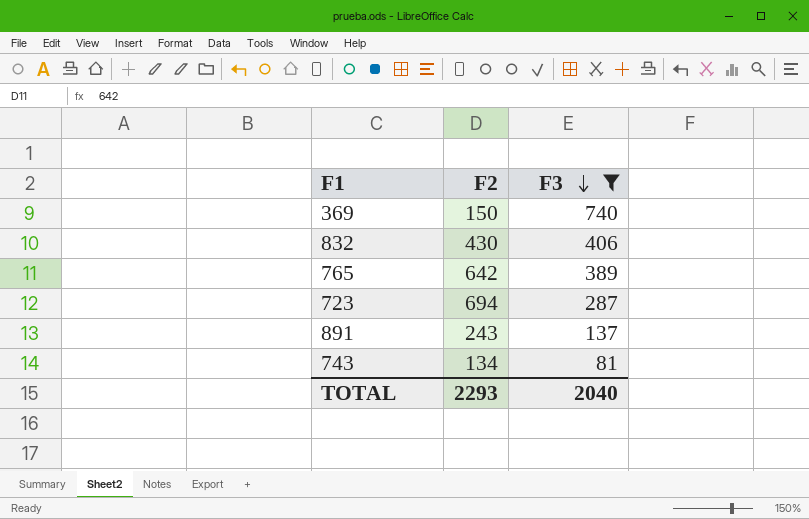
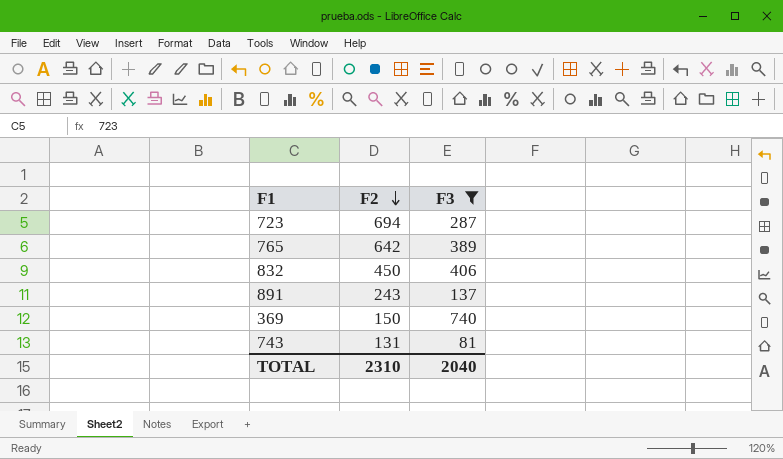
row order: F3 descending -> F2 descending
832 | F2: 430 -> 450
743 | F2: 134 -> 131
TOTAL | F2: 2293 -> 2310

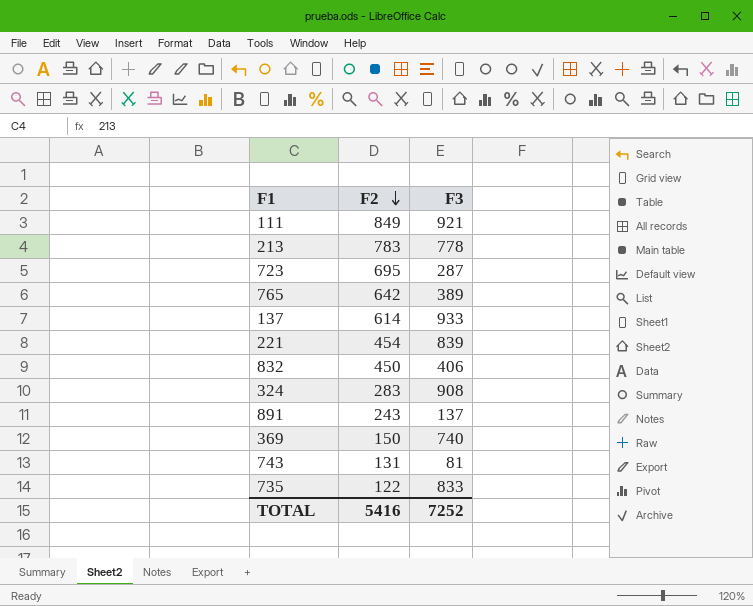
filter: F3 <= 740 -> none
723 | F2: 694 -> 695
TOTAL | F2: 2310 -> 5416
TOTAL | F3: 2040 -> 7252

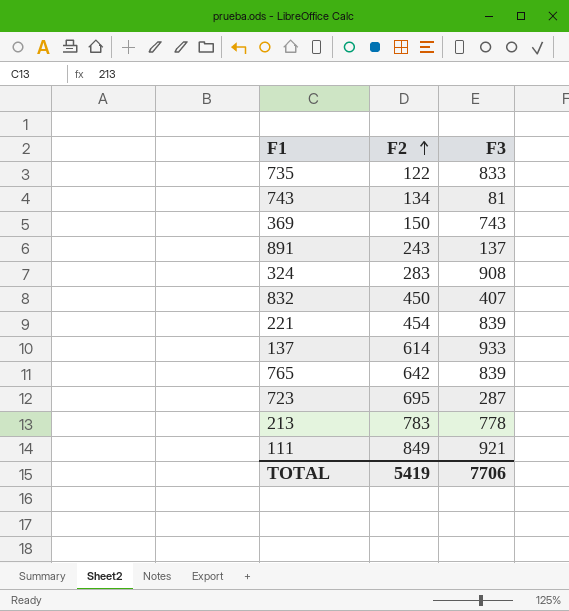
row order: F2 descending -> F2 ascending
743 | F2: 131 -> 134
369 | F3: 740 -> 743
832 | F3: 406 -> 407
765 | F3: 389 -> 839
TOTAL | F2: 5416 -> 5419
TOTAL | F3: 7252 -> 7706

